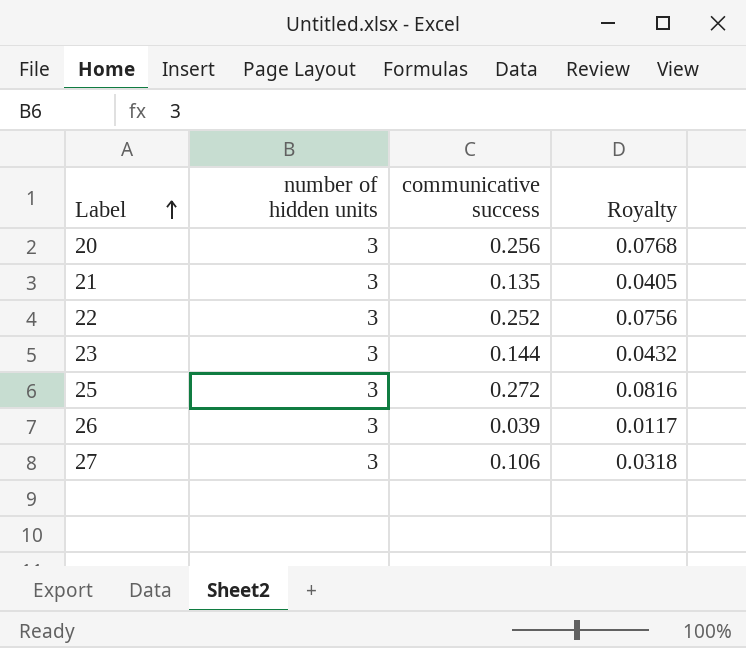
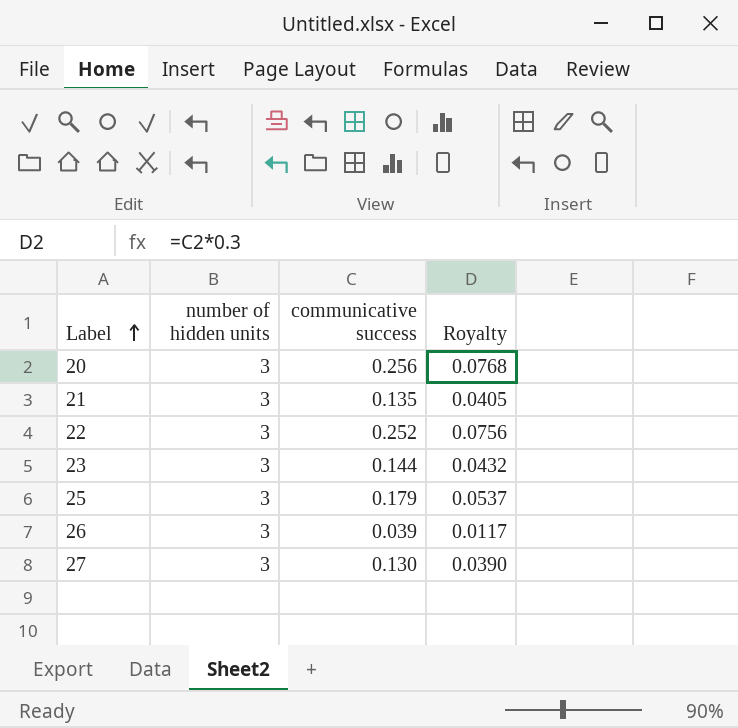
25 | communicative success: 0.272 -> 0.179
25 | Royalty: 0.0816 -> 0.0537
27 | communicative success: 0.106 -> 0.130
27 | Royalty: 0.0318 -> 0.0390

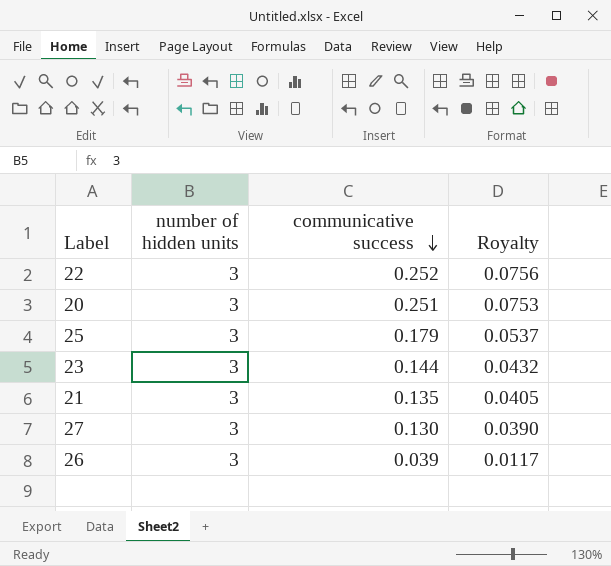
row order: Label ascending -> communicative success descending
20 | communicative success: 0.256 -> 0.251
20 | Royalty: 0.0768 -> 0.0753

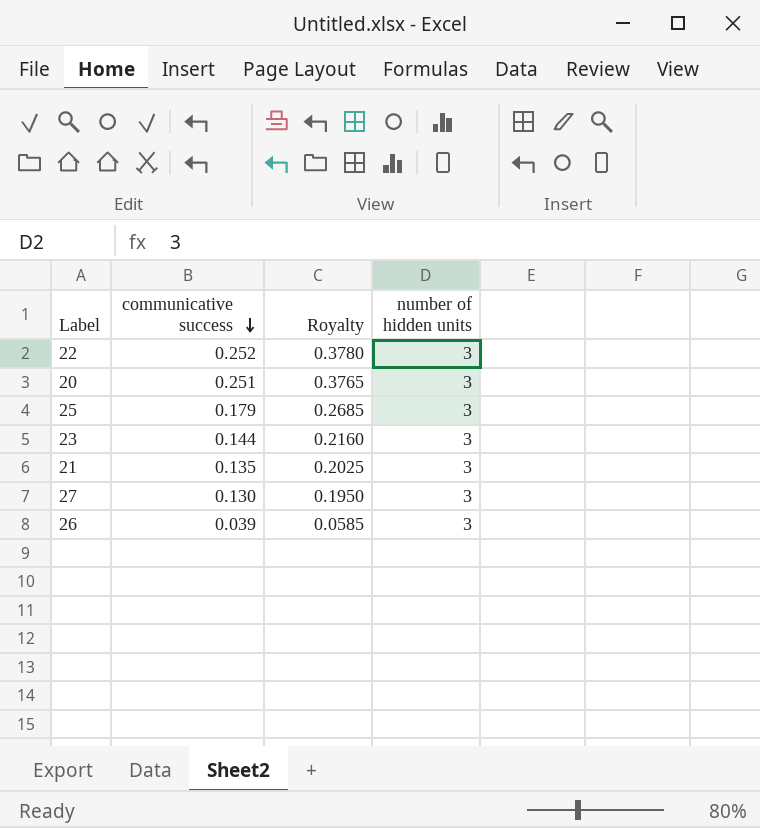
column Royalty | formula: [communicative success] * 0.3 -> [communicative success] * 1.5
column number of hidden units | position: 2 -> 4

